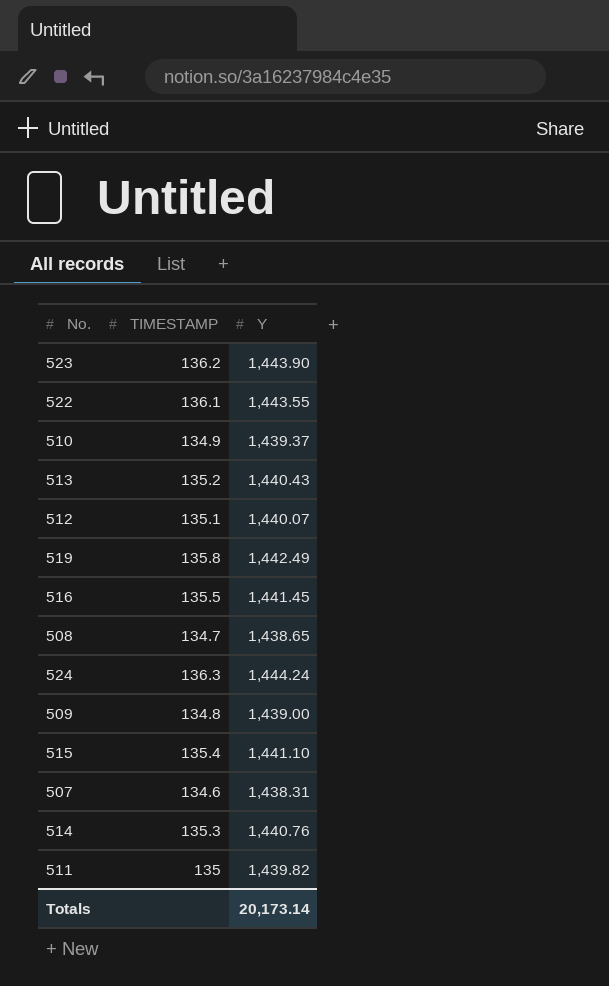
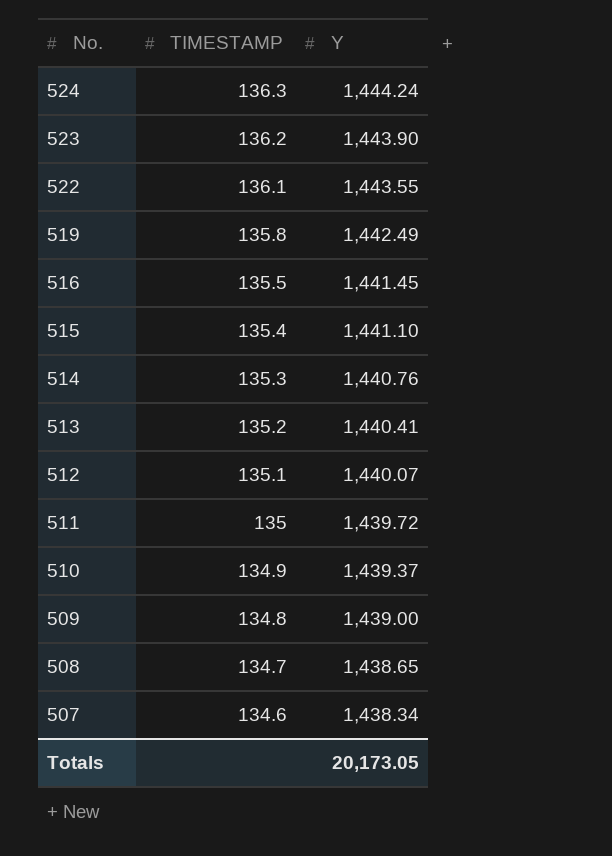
row order: none -> No. descending
513 | Y: 1,440.43 -> 1,440.41
511 | Y: 1,439.82 -> 1,439.72
507 | Y: 1,438.31 -> 1,438.34
Totals | Y: 20,173.14 -> 20,173.05

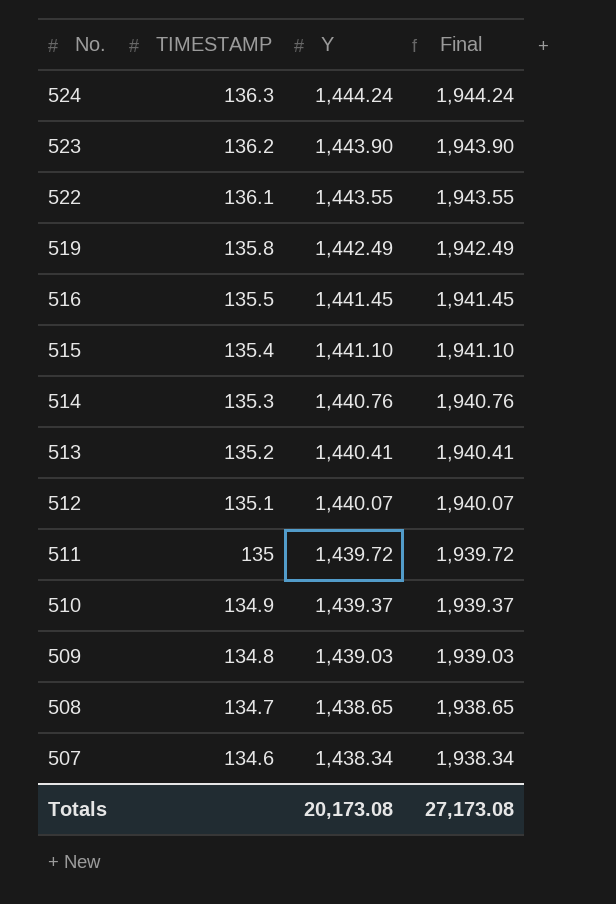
column Final | formula: none -> [Y] + 500
509 | Y: 1,439.00 -> 1,439.03
Totals | Y: 20,173.05 -> 20,173.08

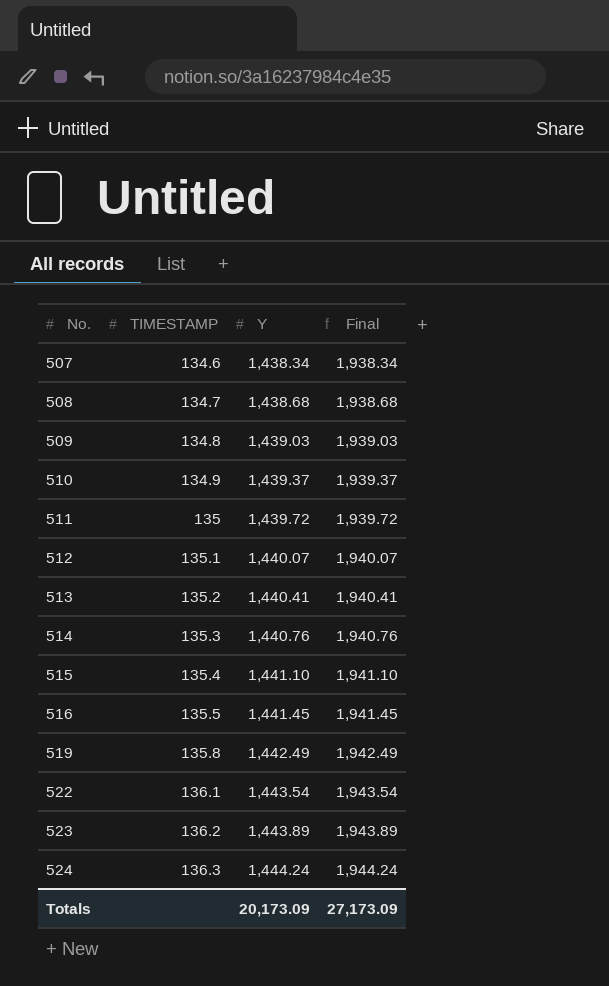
row order: No. descending -> No. ascending
508 | Y: 1,438.65 -> 1,438.68
508 | Final: 1,938.65 -> 1,938.68
522 | Y: 1,443.55 -> 1,443.54
522 | Final: 1,943.55 -> 1,943.54
523 | Y: 1,443.90 -> 1,443.89
523 | Final: 1,943.90 -> 1,943.89
Totals | Y: 20,173.08 -> 20,173.09
Totals | Final: 27,173.08 -> 27,173.09

